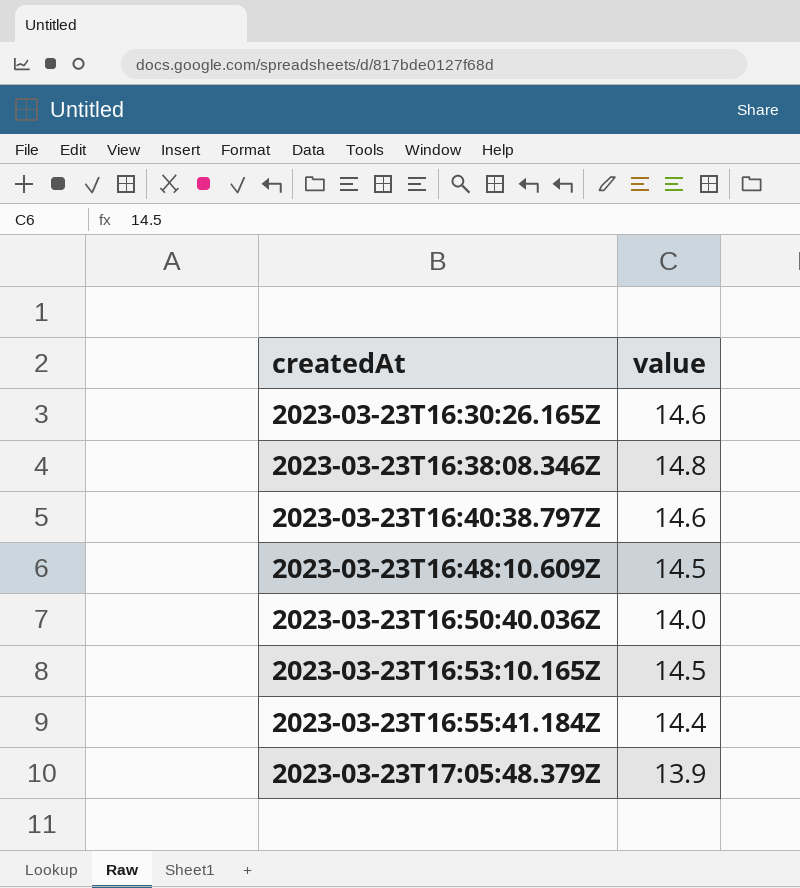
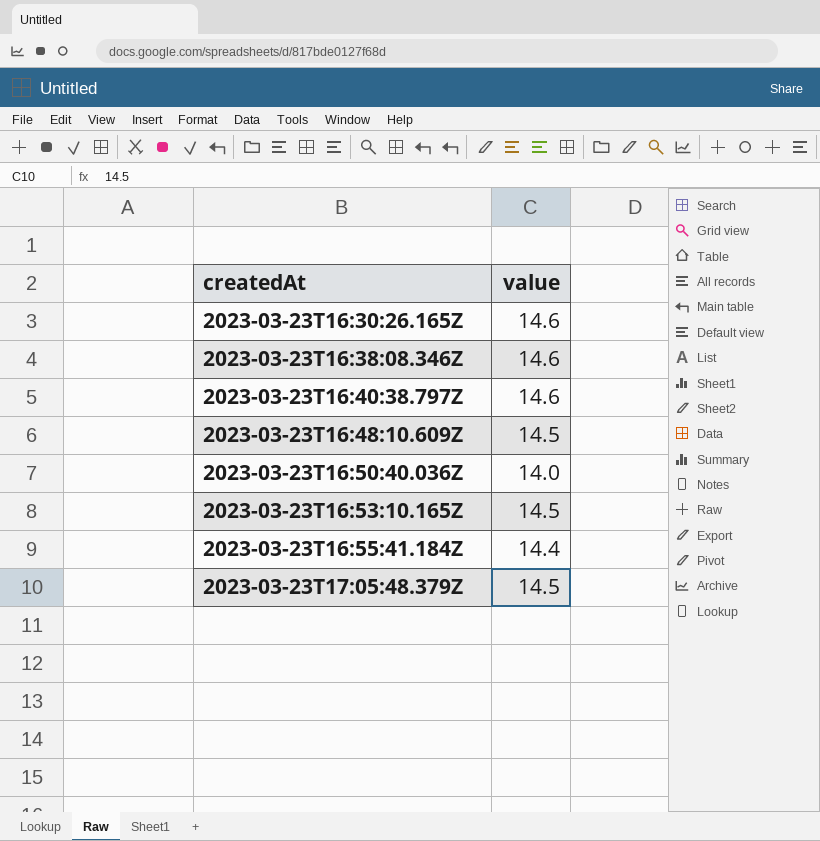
2023-03-23T16:38:08.346Z | value: 14.8 -> 14.6
2023-03-23T17:05:48.379Z | value: 13.9 -> 14.5

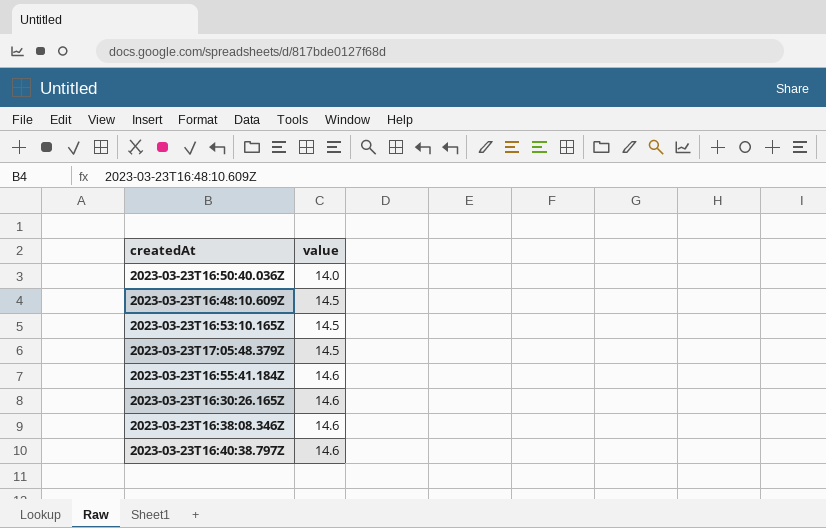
row order: createdAt ascending -> value ascending
2023-03-23T16:55:41.184Z | value: 14.4 -> 14.6

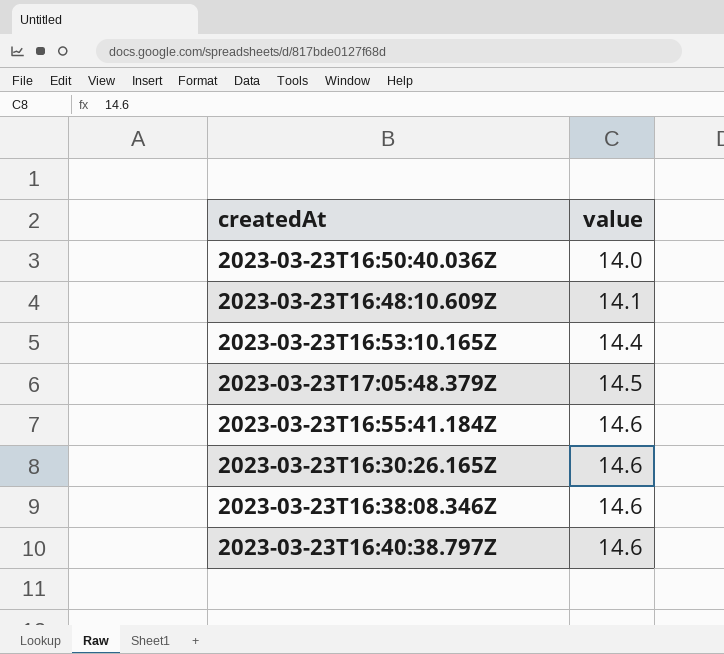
2023-03-23T16:48:10.609Z | value: 14.5 -> 14.1
2023-03-23T16:53:10.165Z | value: 14.5 -> 14.4

